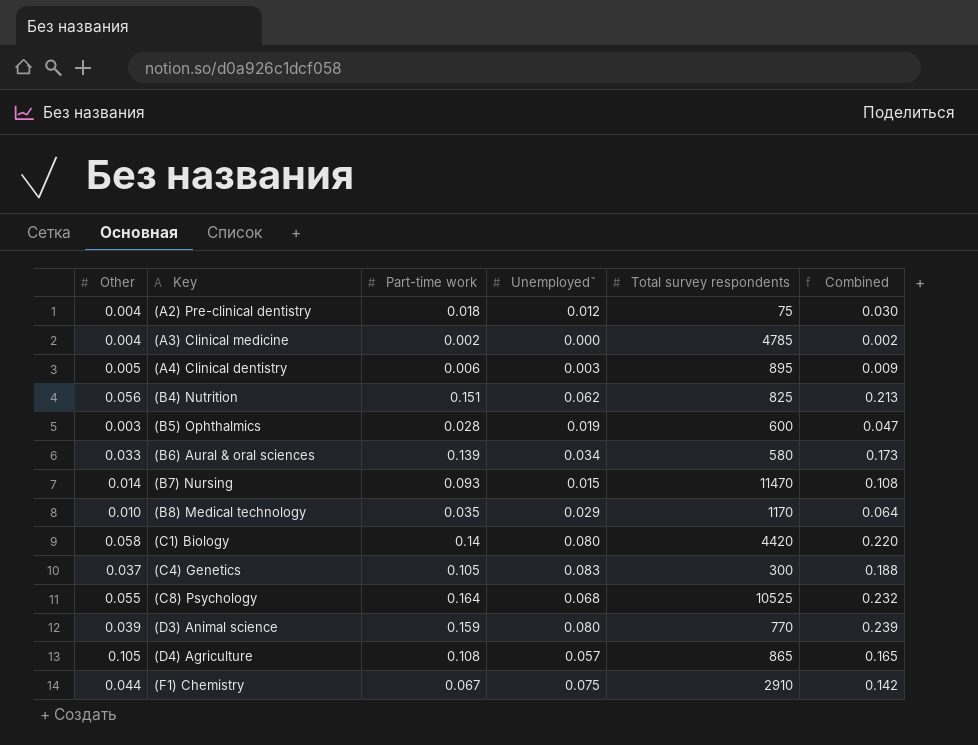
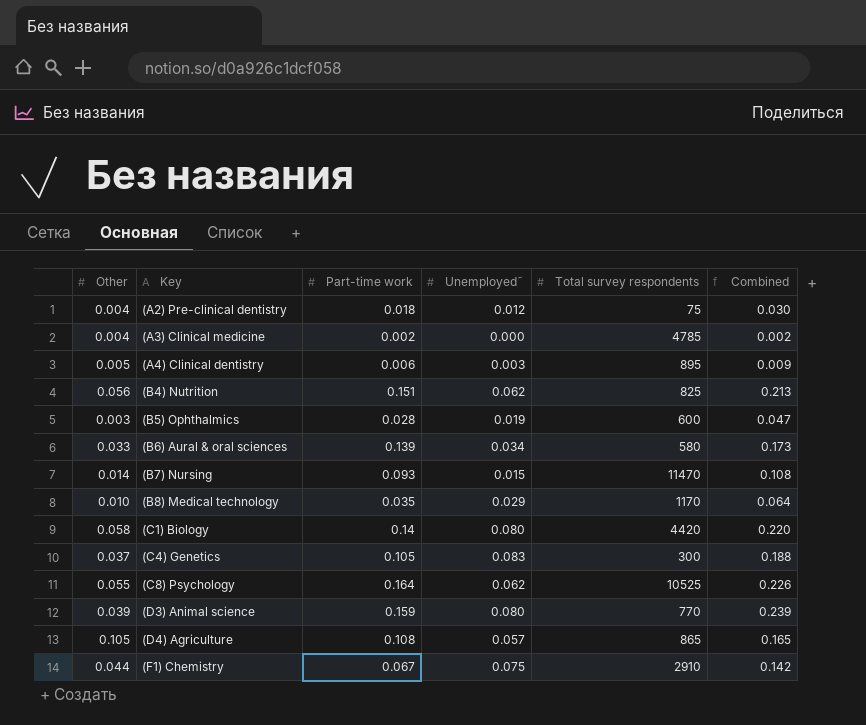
(C8) Psychology | Unemployed˜: 0.068 -> 0.062
(C8) Psychology | Combined: 0.232 -> 0.226

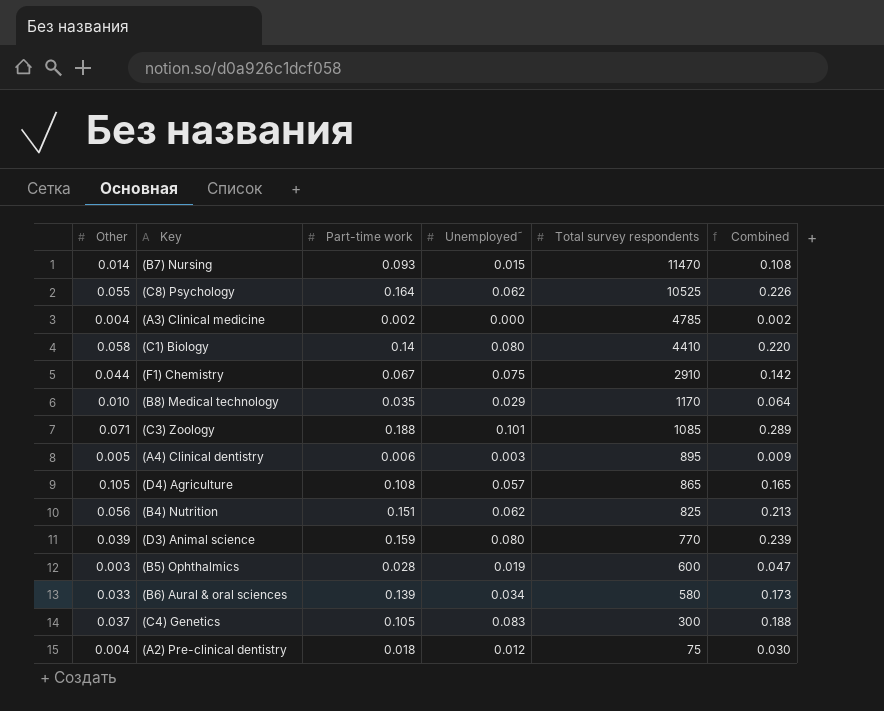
row order: Key ascending -> Total survey respondents descending
(C1) Biology | Total survey respondents: 4420 -> 4410
row (C3) Zoology: none -> 0.071 | 0.188 | 0.101 | 1085 | 0.289

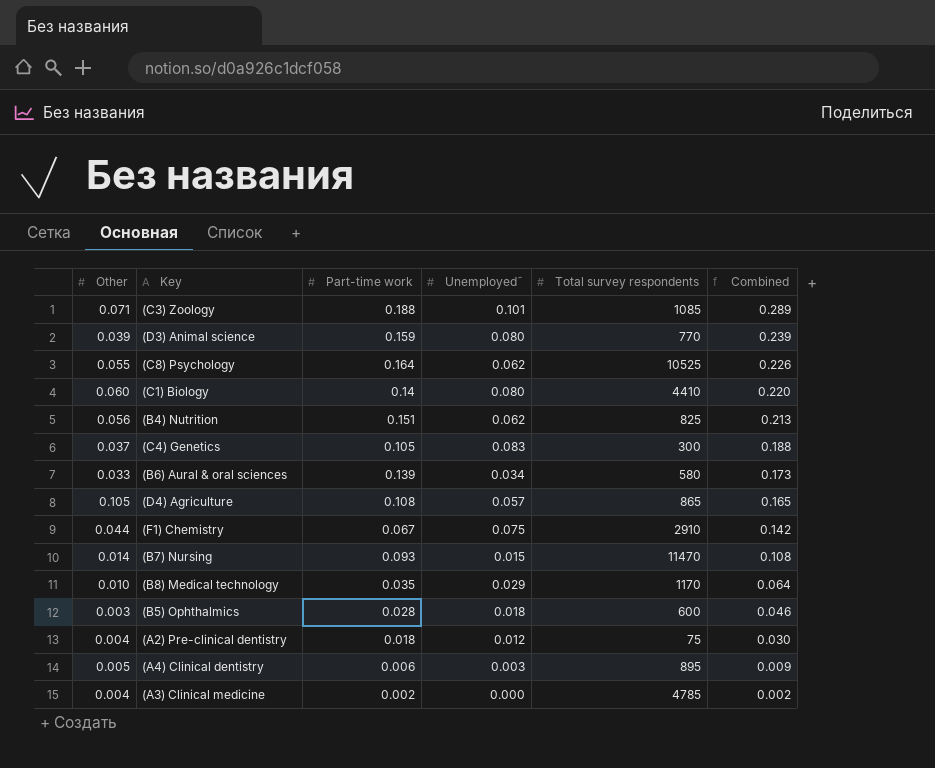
row order: Total survey respondents descending -> Combined descending
(C1) Biology | Other: 0.058 -> 0.060
(B5) Ophthalmics | Unemployed˜: 0.019 -> 0.018
(B5) Ophthalmics | Combined: 0.047 -> 0.046

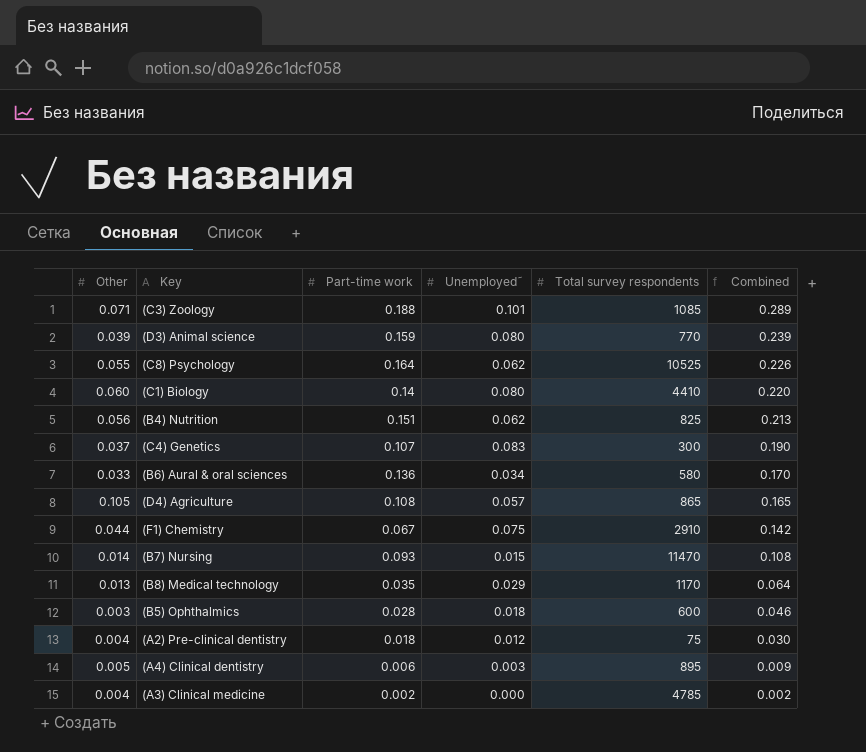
(C4) Genetics | Part-time work: 0.105 -> 0.107
(C4) Genetics | Combined: 0.188 -> 0.190
(B6) Aural & oral sciences | Part-time work: 0.139 -> 0.136
(B6) Aural & oral sciences | Combined: 0.173 -> 0.170
(B8) Medical technology | Other: 0.010 -> 0.013

